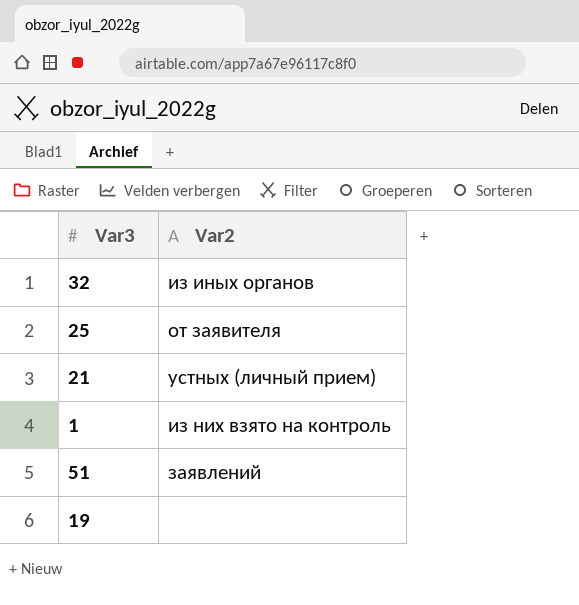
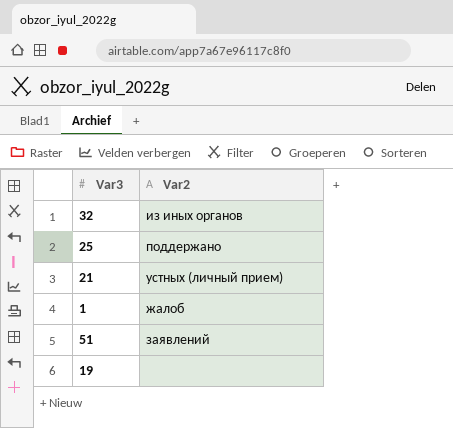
25 | Var2: от заявителя -> поддержано
1 | Var2: из них взято на контроль -> жалоб

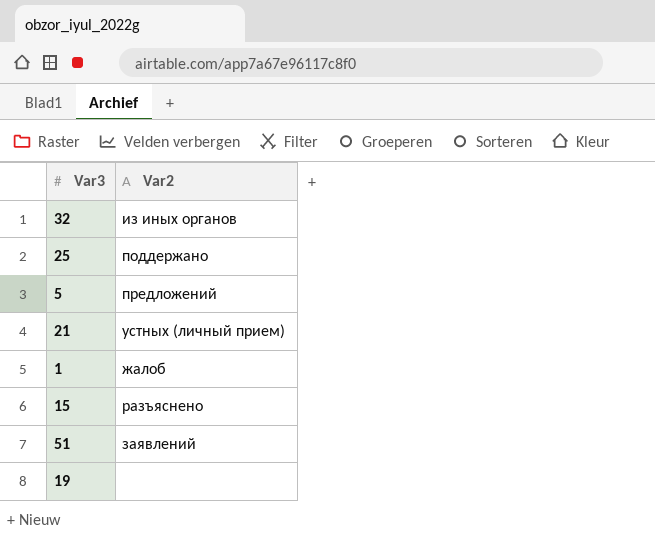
row 5: none -> предложений
row 15: none -> разъяснено

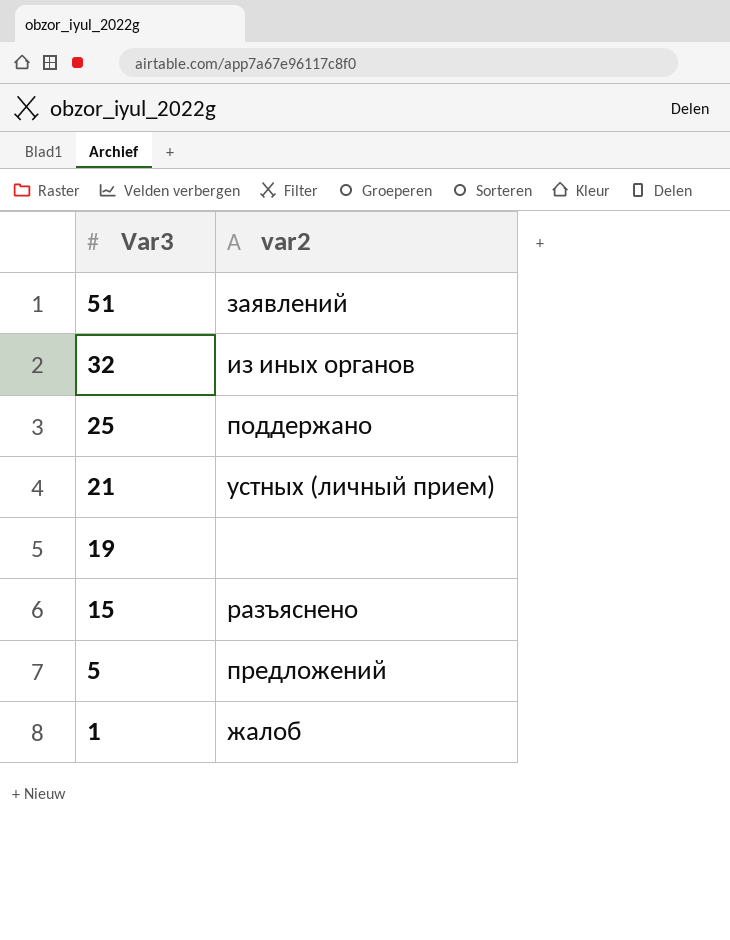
row order: none -> Var3 descending
column name: Var2 -> var2

